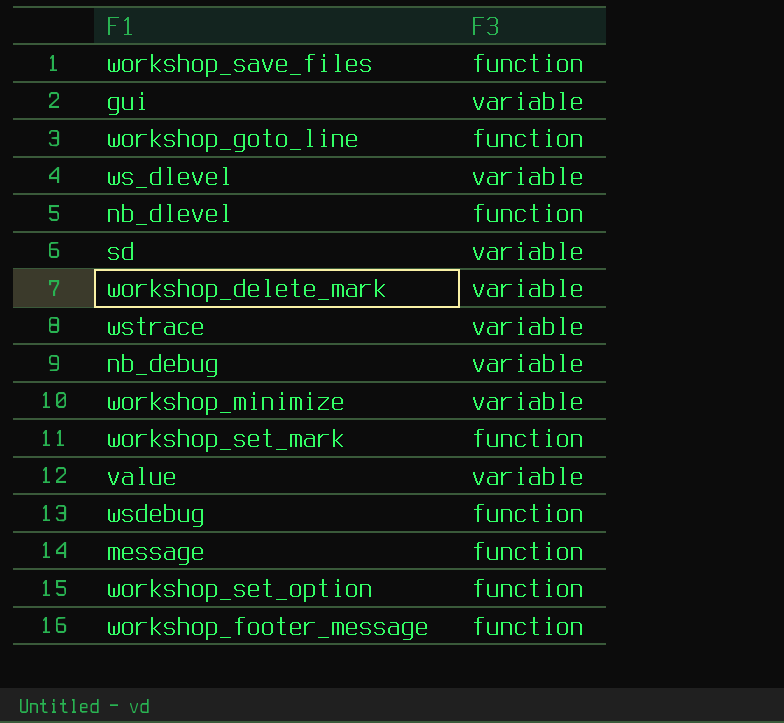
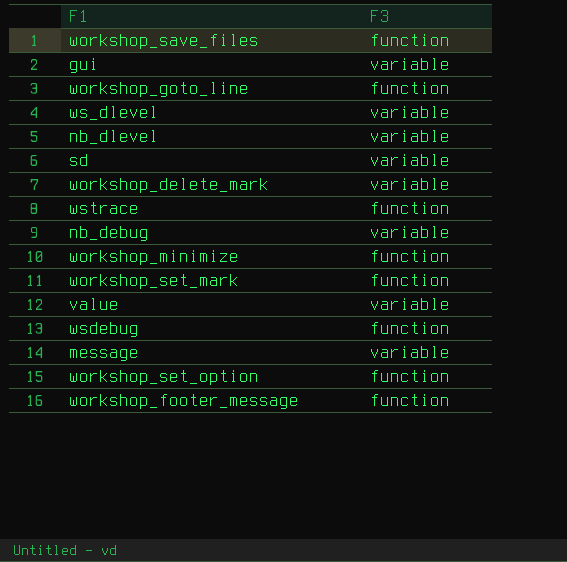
nb_dlevel | F3: function -> variable
wstrace | F3: variable -> function
workshop_minimize | F3: variable -> function
message | F3: function -> variable

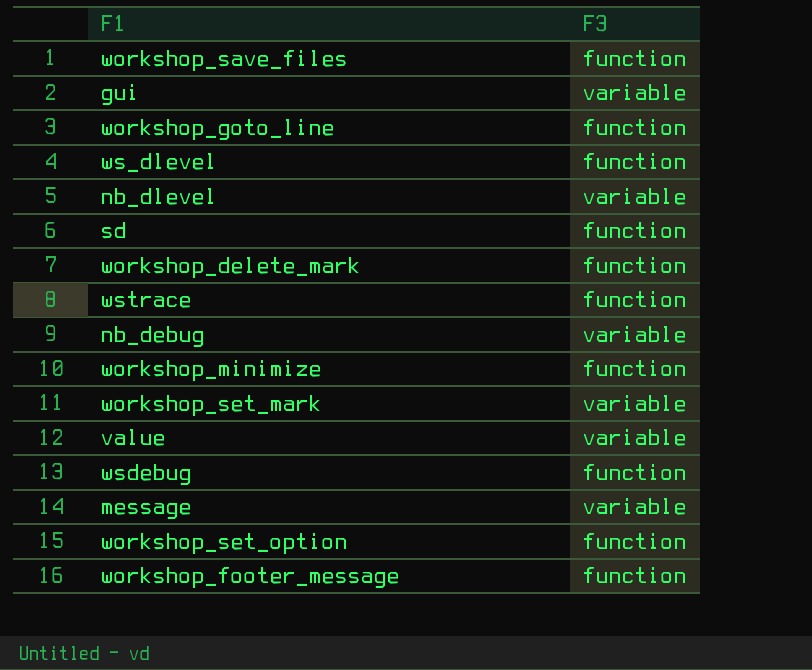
ws_dlevel | F3: variable -> function
sd | F3: variable -> function
workshop_delete_mark | F3: variable -> function
workshop_set_mark | F3: function -> variable

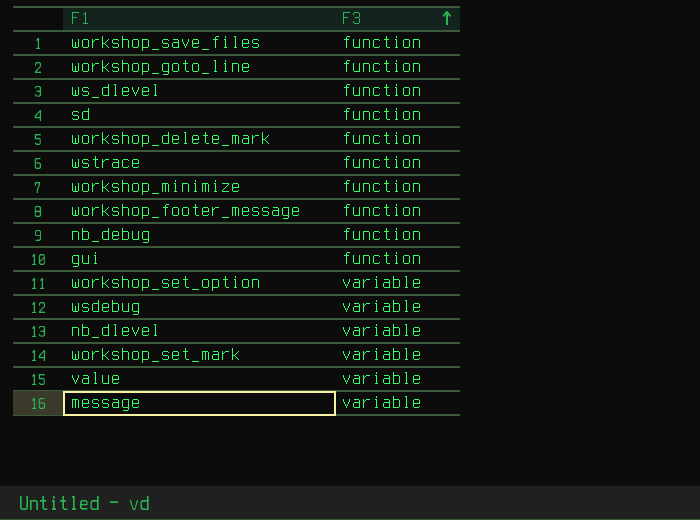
row order: none -> F3 ascending
nb_debug | F3: variable -> function
gui | F3: variable -> function
workshop_set_option | F3: function -> variable
wsdebug | F3: function -> variable

